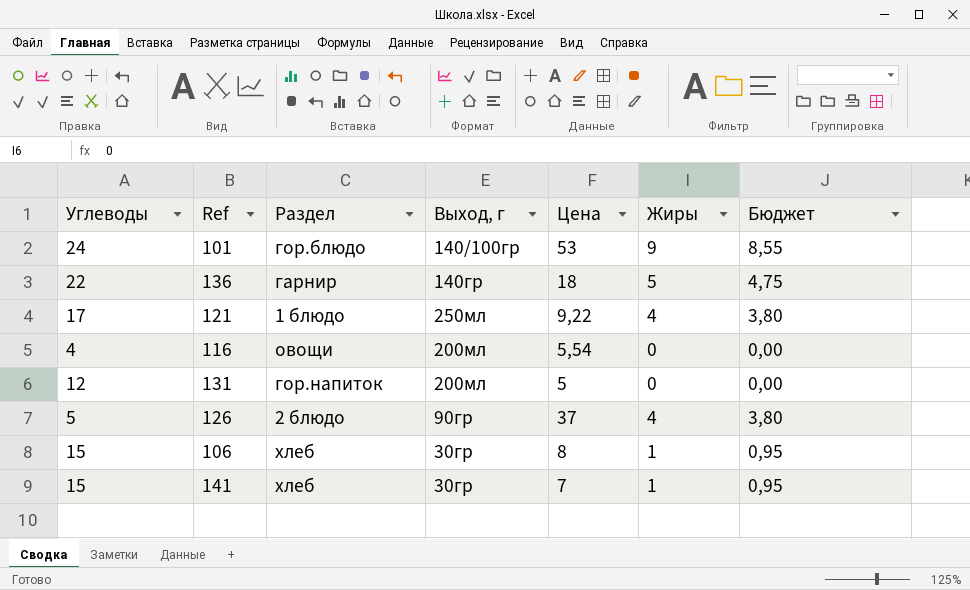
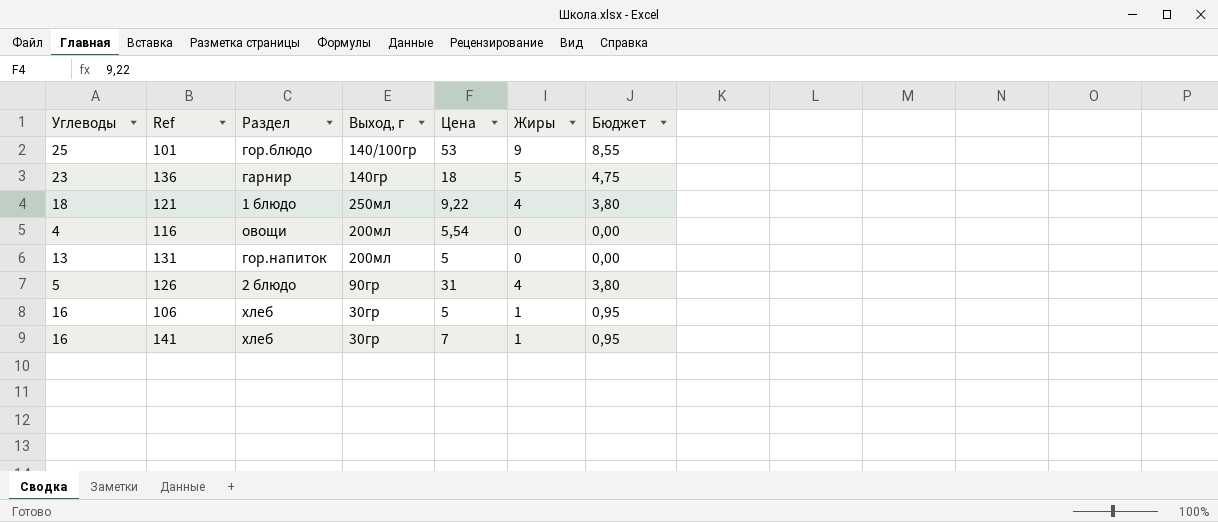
101 | Углеводы: 24 -> 25
136 | Углеводы: 22 -> 23
121 | Углеводы: 17 -> 18
131 | Углеводы: 12 -> 13
126 | Цена: 37 -> 31
106 | Углеводы: 15 -> 16
106 | Цена: 8 -> 5
141 | Углеводы: 15 -> 16

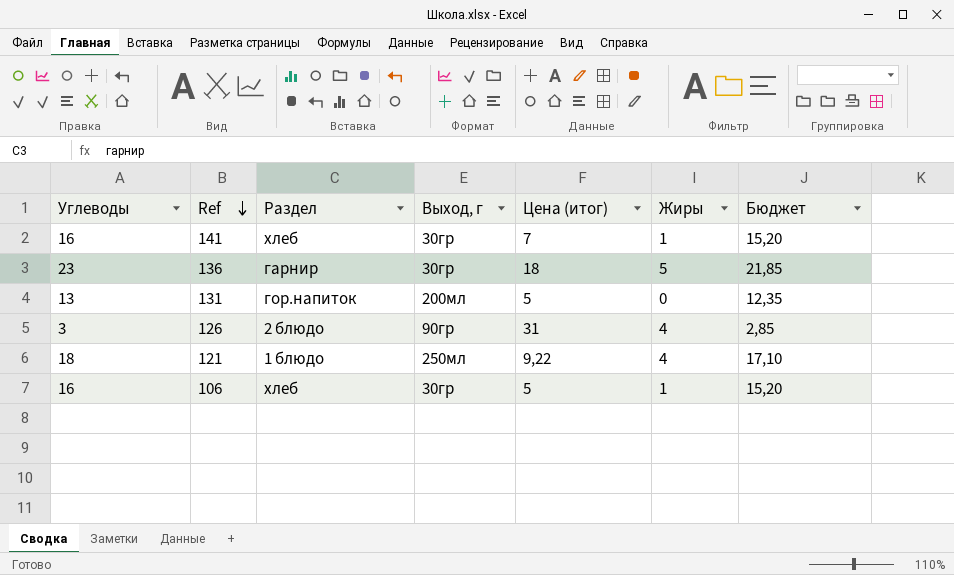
row order: none -> Ref descending
column name: Цена -> Цена (итог)
column Бюджет | formula: [Жиры] * 0,95 -> [Углеводы] * 0,95
row 101: 25 | гор.блюдо | 140/100гр | 53 | 9 | 8,55 -> none
row 116: 4 | овощи | 200мл | 5,54 | 0 | 0,00 -> none
136 | Выход, г: 140гр -> 30гр
126 | Углеводы: 5 -> 3

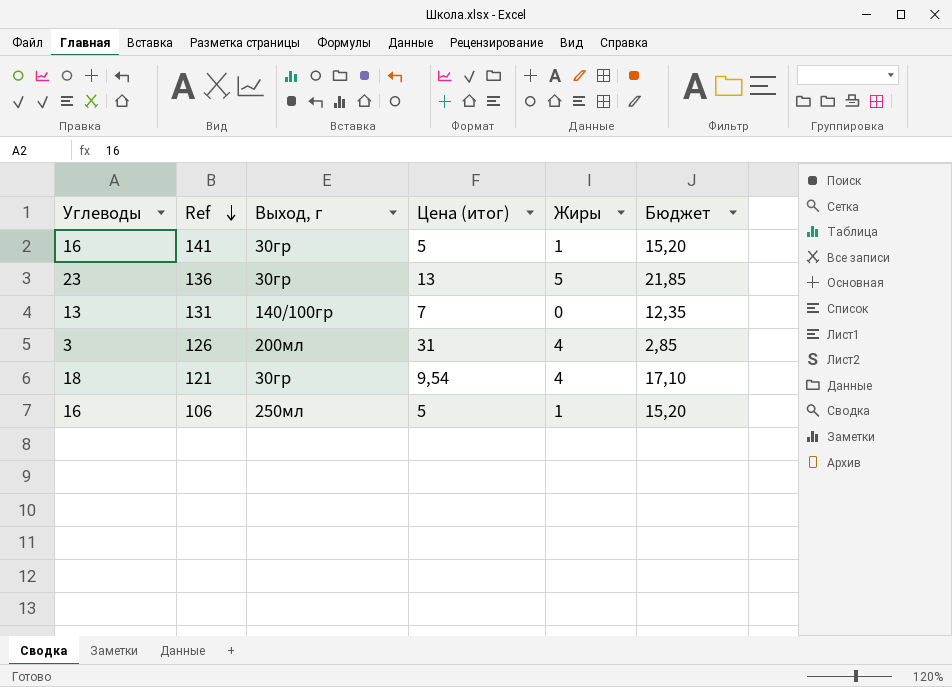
column Раздел | position: 3 -> none
141 | Цена (итог): 7 -> 5
136 | Цена (итог): 18 -> 13
131 | Выход, г: 200мл -> 140/100гр
131 | Цена (итог): 5 -> 7
126 | Выход, г: 90гр -> 200мл
121 | Выход, г: 250мл -> 30гр
121 | Цена (итог): 9,22 -> 9,54
106 | Выход, г: 30гр -> 250мл

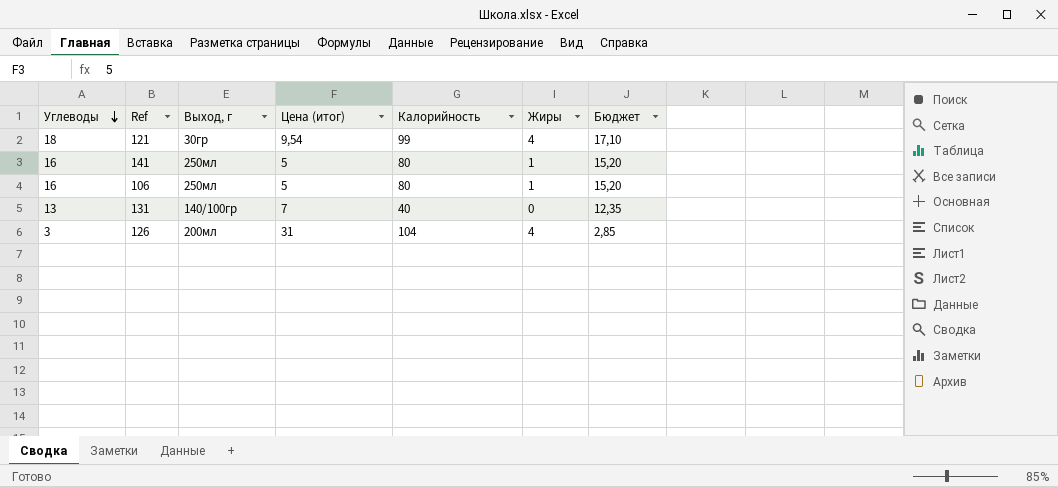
row order: Ref descending -> Углеводы descending
column Калорийность | position: none -> 5
row 136: 23 | 30гр | 13 | 5 | 21,85 -> none
141 | Выход, г: 30гр -> 250мл

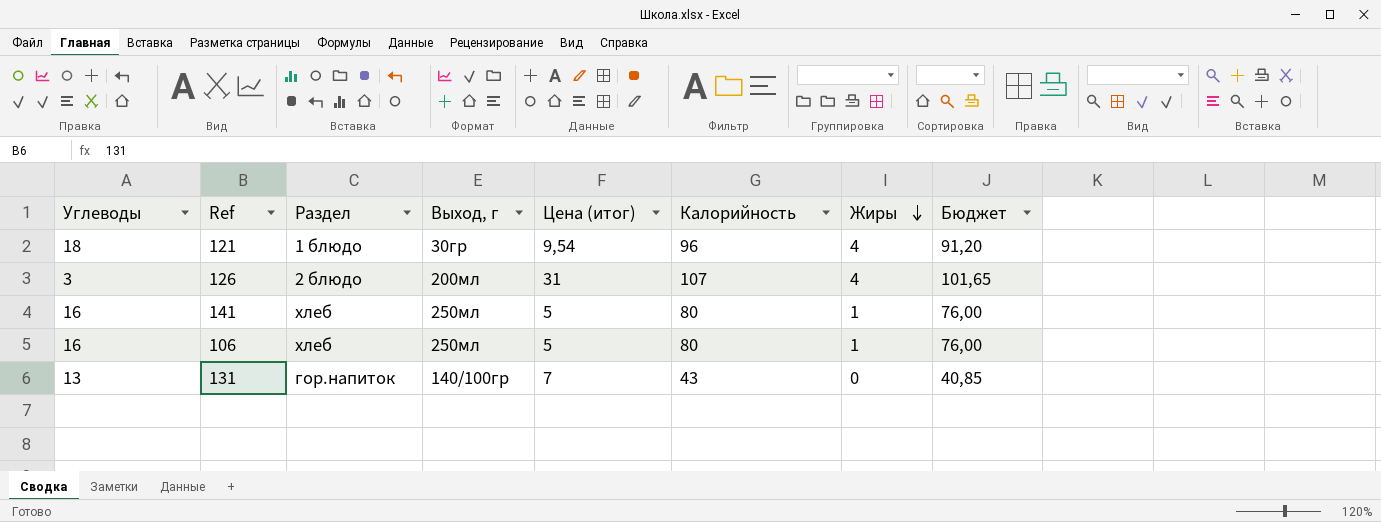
row order: Углеводы descending -> Жиры descending
column Раздел | position: none -> 3
column Бюджет | formula: [Углеводы] * 0,95 -> [Калорийность] * 0,95
121 | Калорийность: 99 -> 96
126 | Калорийность: 104 -> 107
131 | Калорийность: 40 -> 43

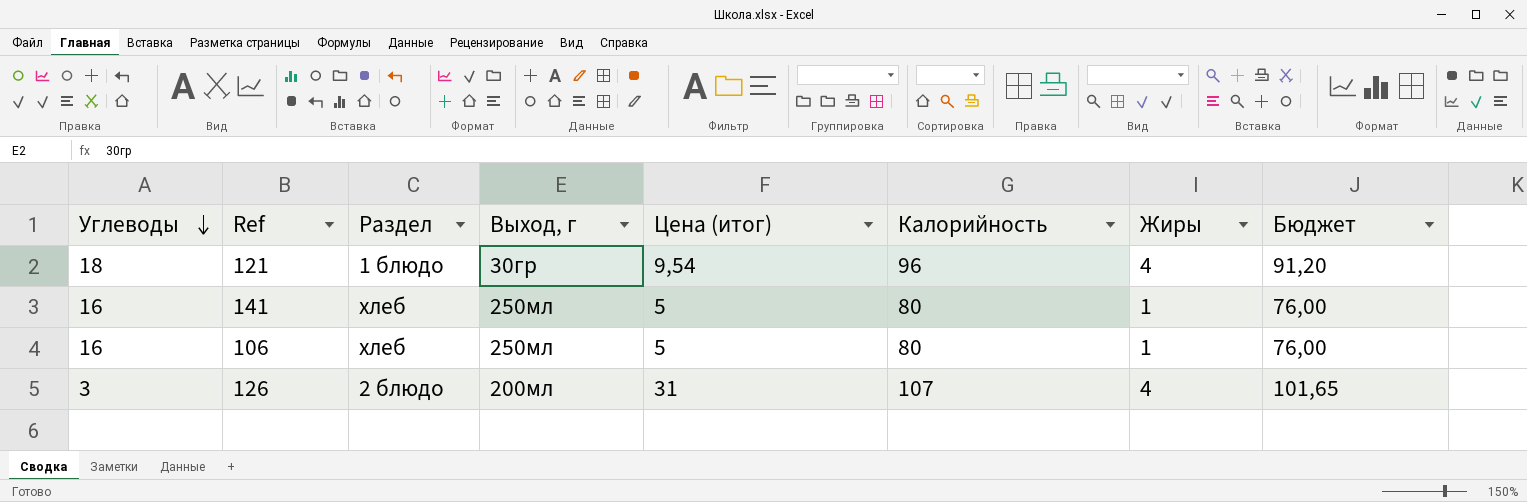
row order: Жиры descending -> Углеводы descending
row 131: 13 | гор.напиток | 140/100гр | 7 | 43 | 0 | 40,85 -> none

